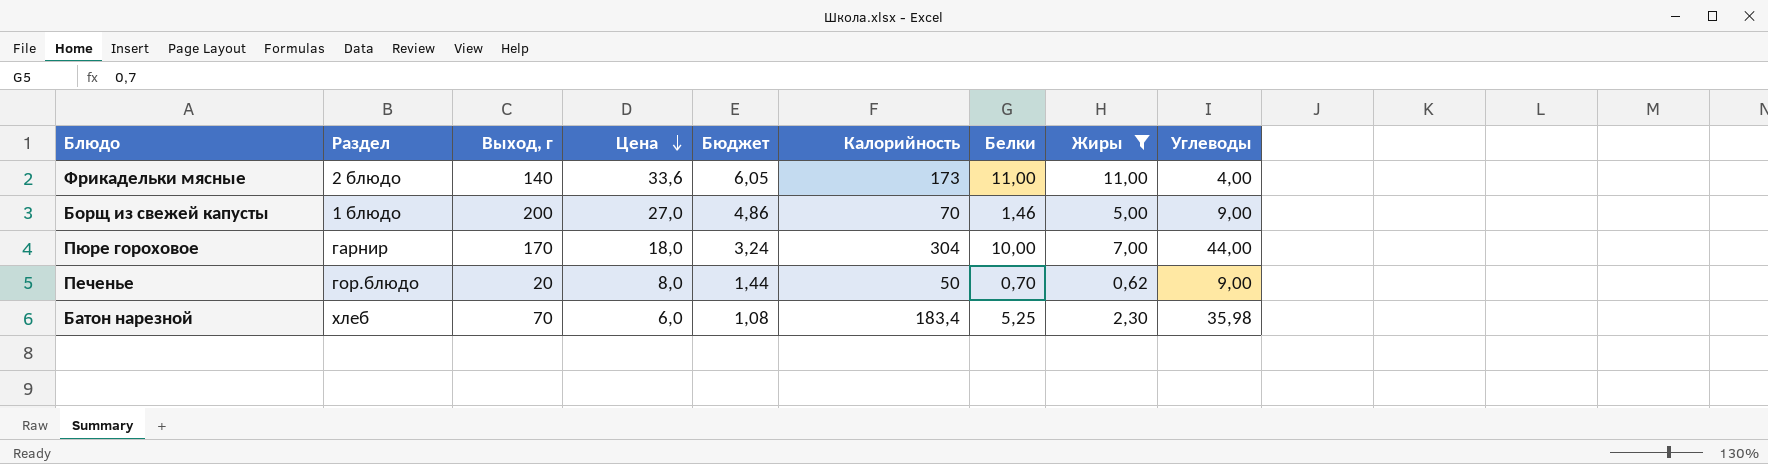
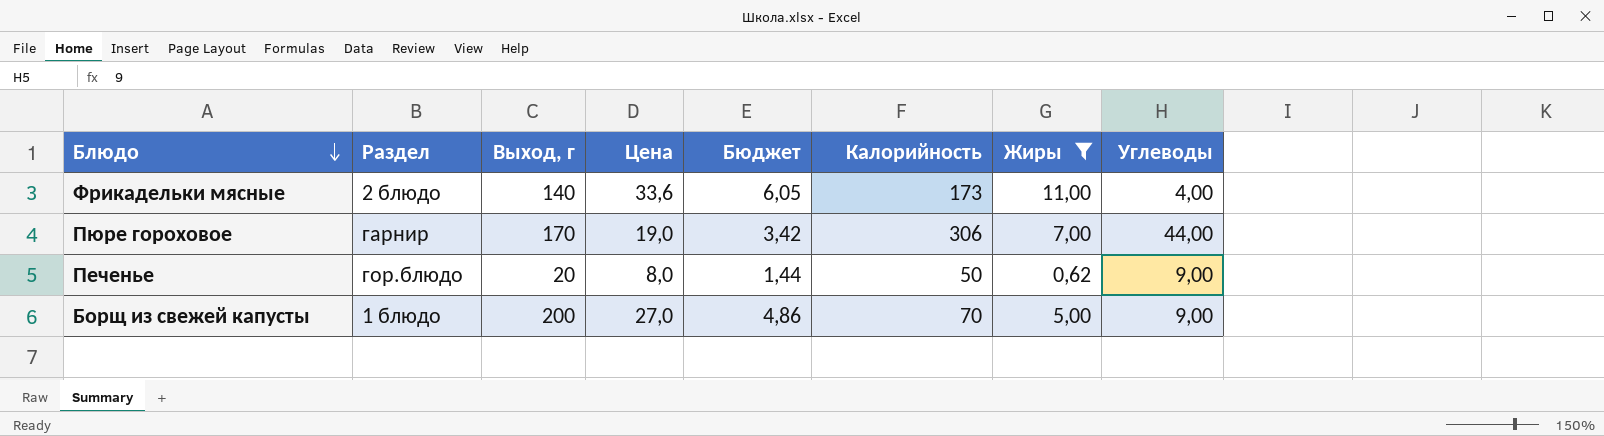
row order: Цена descending -> Блюдо descending
column Белки | position: 7 -> none
row Батон нарезной: хлеб | 70 | 6,0 | 1,08 | 183,4 | 5,25 | 2,30 | 35,98 -> none
Пюре гороховое | Цена: 18,0 -> 19,0
Пюре гороховое | Бюджет: 3,24 -> 3,42
Пюре гороховое | Калорийность: 304 -> 306

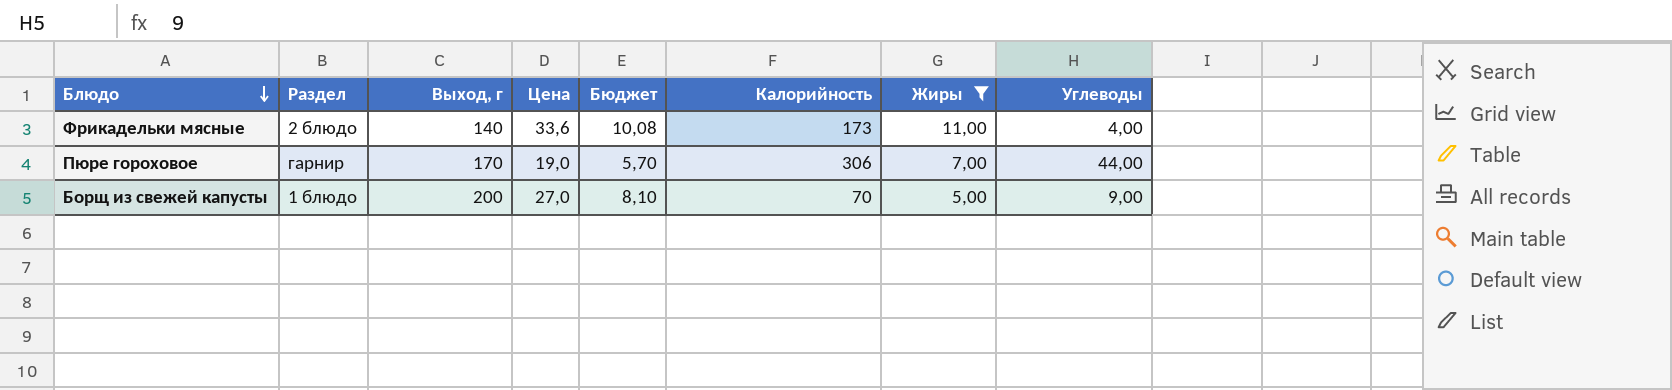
column Бюджет | formula: [Цена] * 0,18 -> [Цена] * 0,3
row Печенье: гор.блюдо | 20 | 8,0 | 1,44 | 50 | 0,62 | 9,00 -> none

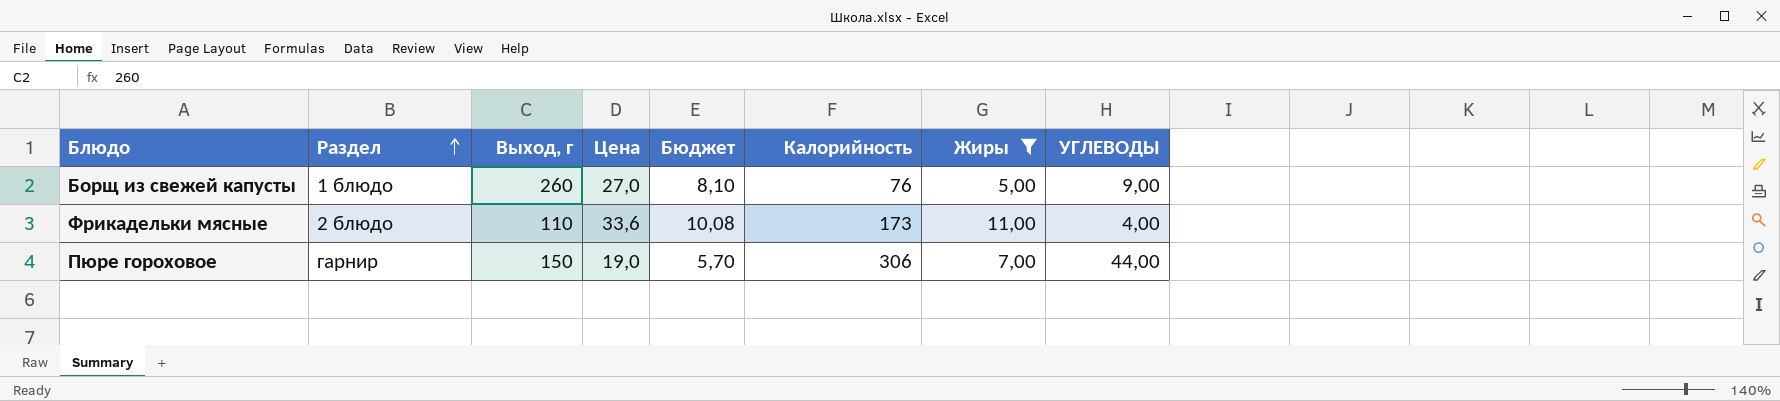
row order: Блюдо descending -> Раздел ascending
column name: Углеводы -> УГЛЕВОДЫ
Борщ из свежей капусты | Выход, г: 200 -> 260
Борщ из свежей капусты | Калорийность: 70 -> 76
Фрикадельки мясные | Выход, г: 140 -> 110
Пюре гороховое | Выход, г: 170 -> 150

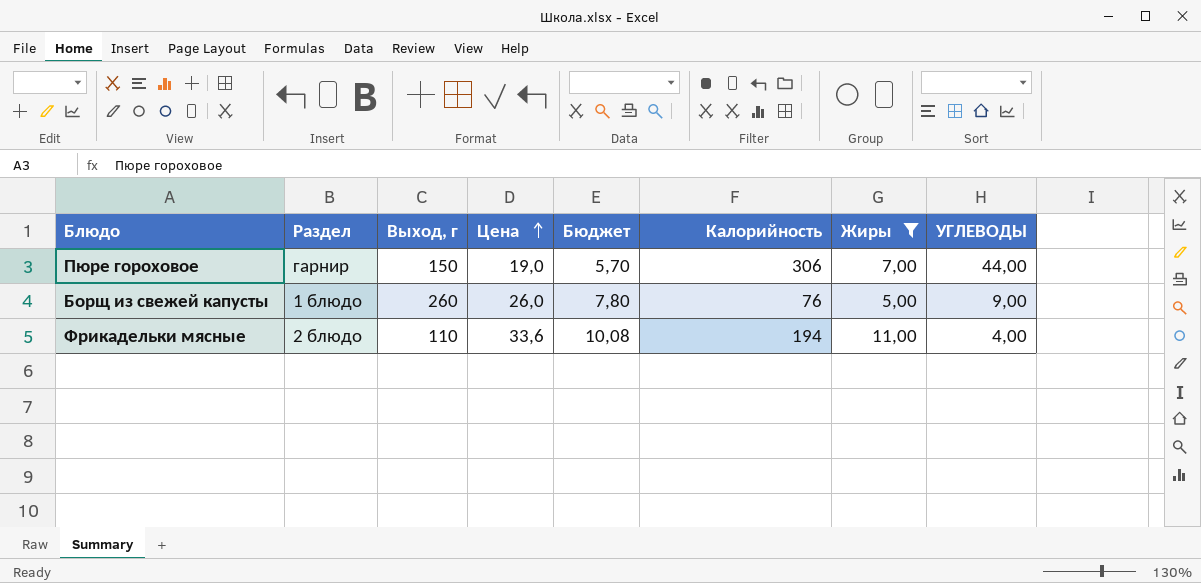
row order: Раздел ascending -> Цена ascending
Борщ из свежей капусты | Цена: 27,0 -> 26,0
Борщ из свежей капусты | Бюджет: 8,10 -> 7,80
Фрикадельки мясные | Калорийность: 173 -> 194

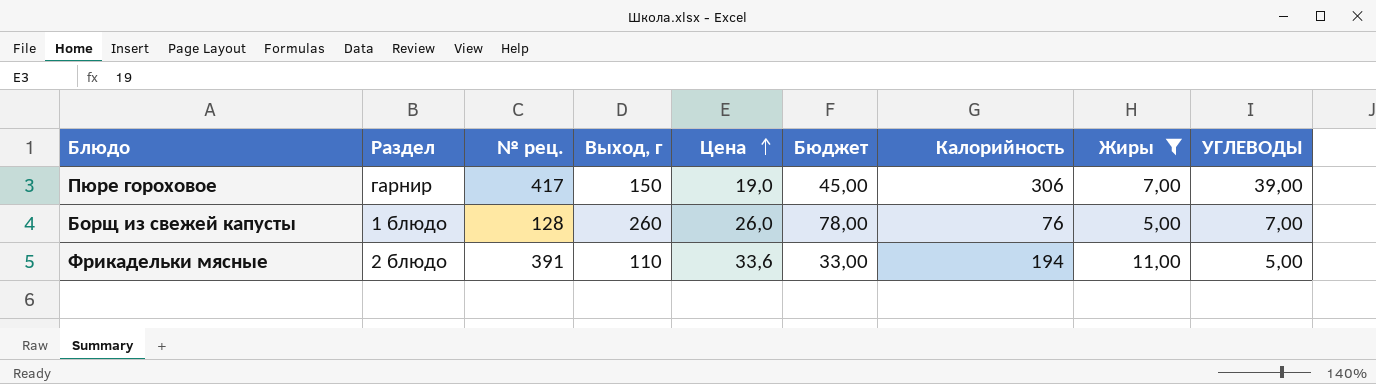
column № рец. | position: none -> 3
column Бюджет | formula: [Цена] * 0,3 -> [Выход, г] * 0,3
Пюре гороховое | УГЛЕВОДЫ: 44,00 -> 39,00
Борщ из свежей капусты | УГЛЕВОДЫ: 9,00 -> 7,00
Фрикадельки мясные | УГЛЕВОДЫ: 4,00 -> 5,00

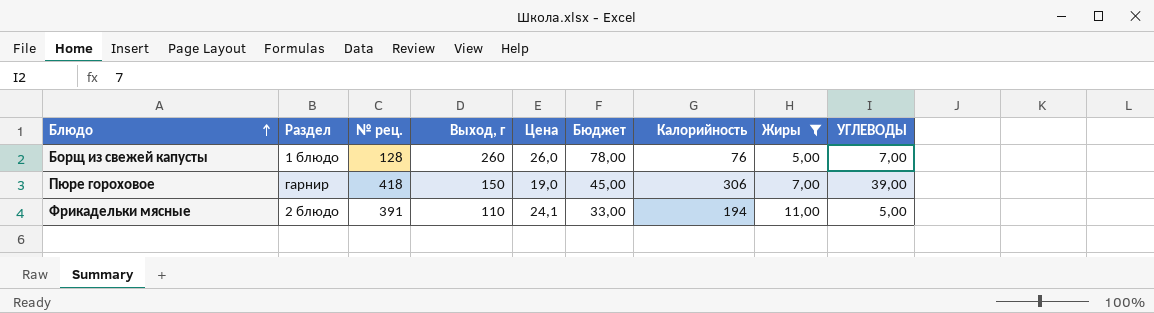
row order: Цена ascending -> Блюдо ascending
Пюре гороховое | № рец.: 417 -> 418
Фрикадельки мясные | Цена: 33,6 -> 24,1

